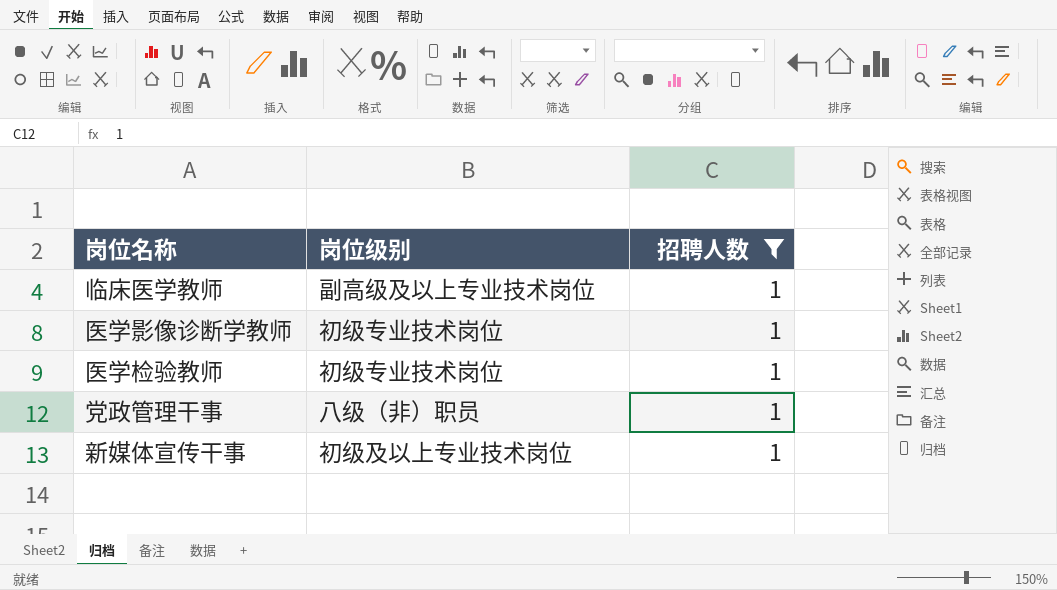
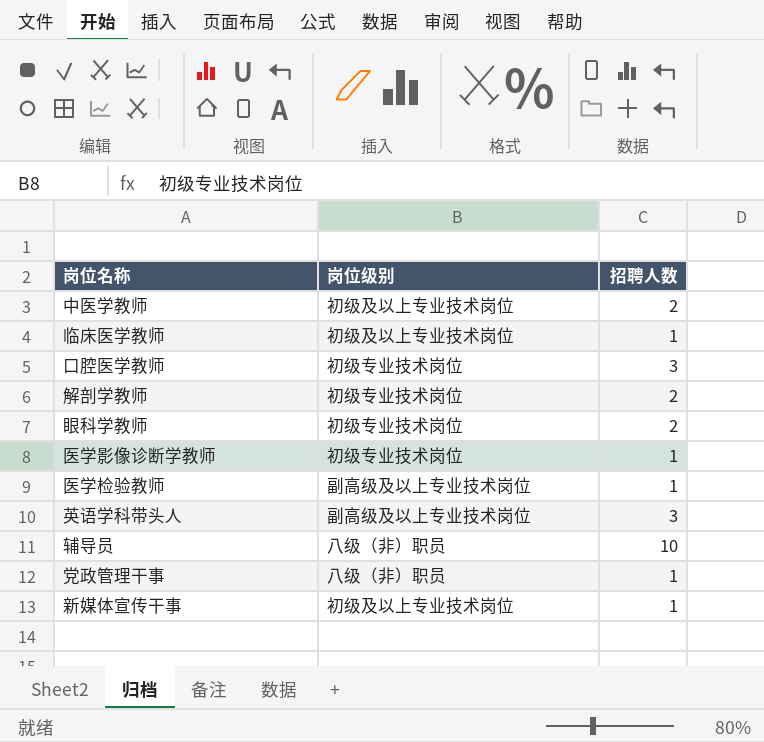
filter: 招聘人数 = 1 -> none
临床医学教师 | 岗位级别: 副高级及以上专业技术岗位 -> 初级及以上专业技术岗位
医学检验教师 | 岗位级别: 初级专业技术岗位 -> 副高级及以上专业技术岗位

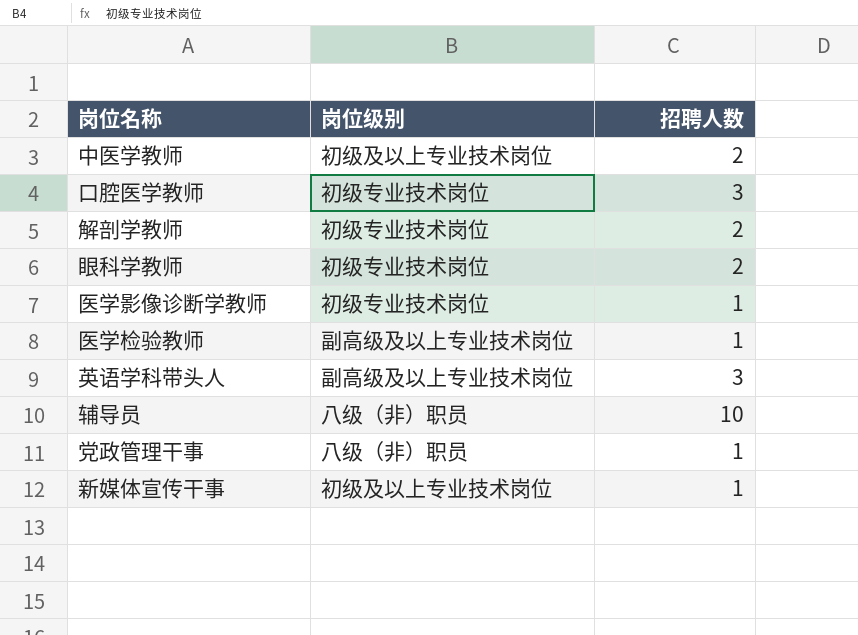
row 临床医学教师: 初级及以上专业技术岗位 | 1 -> none

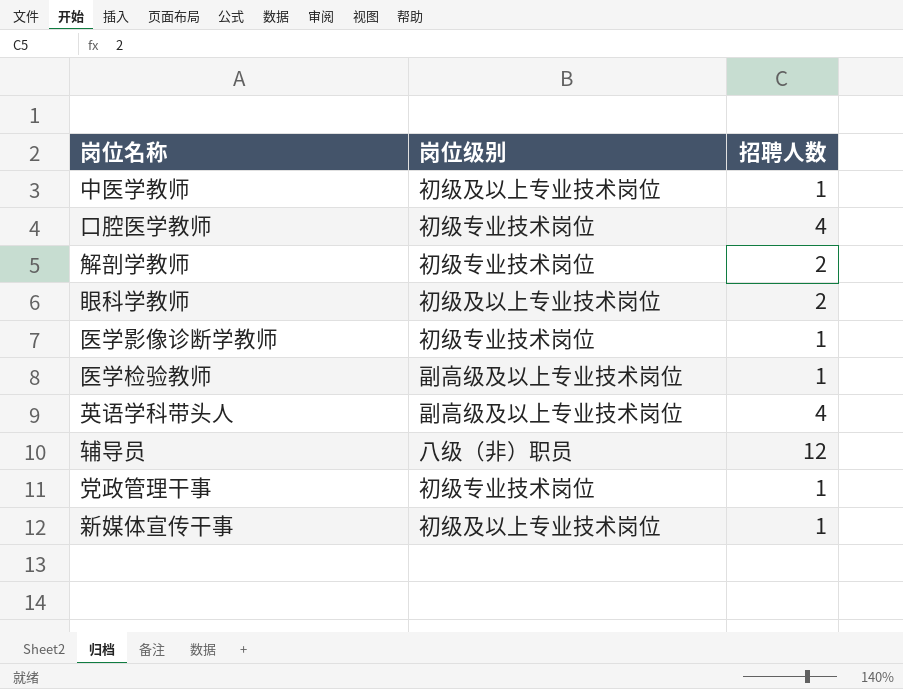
中医学教师 | 招聘人数: 2 -> 1
口腔医学教师 | 招聘人数: 3 -> 4
眼科学教师 | 岗位级别: 初级专业技术岗位 -> 初级及以上专业技术岗位
英语学科带头人 | 招聘人数: 3 -> 4
辅导员 | 招聘人数: 10 -> 12
党政管理干事 | 岗位级别: 八级（非）职员 -> 初级专业技术岗位

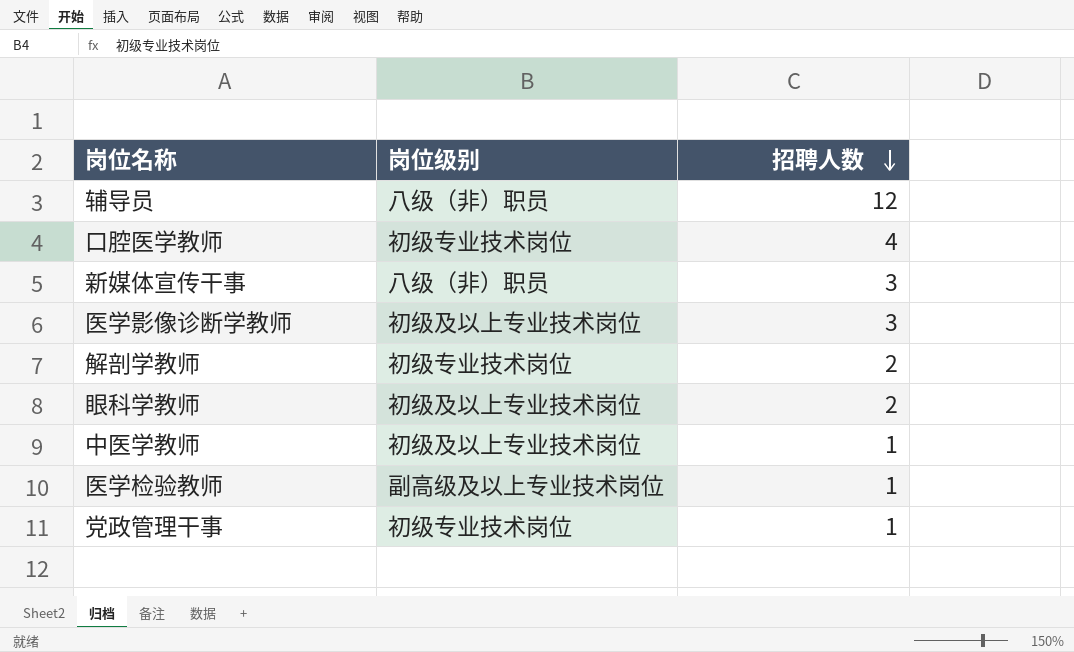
row order: none -> 招聘人数 descending
row 英语学科带头人: 副高级及以上专业技术岗位 | 4 -> none
新媒体宣传干事 | 岗位级别: 初级及以上专业技术岗位 -> 八级（非）职员
新媒体宣传干事 | 招聘人数: 1 -> 3
医学影像诊断学教师 | 岗位级别: 初级专业技术岗位 -> 初级及以上专业技术岗位
医学影像诊断学教师 | 招聘人数: 1 -> 3

